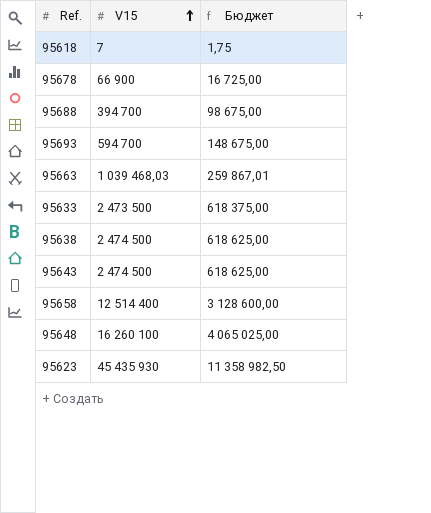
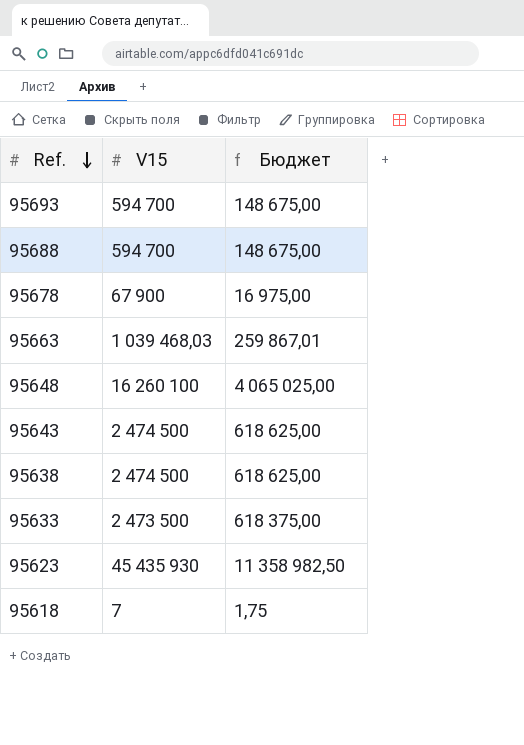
row order: V15 ascending -> Ref. descending
row 95658: 12 514 400 | 3 128 600,00 -> none
95688 | V15: 394 700 -> 594 700
95688 | Бюджет: 98 675,00 -> 148 675,00
95678 | V15: 66 900 -> 67 900
95678 | Бюджет: 16 725,00 -> 16 975,00

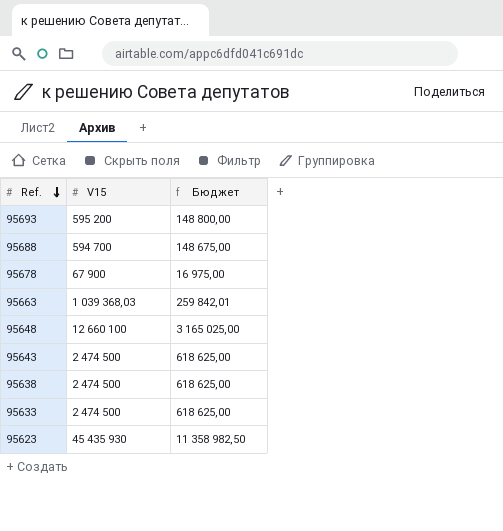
row 95618: 7 | 1,75 -> none
95693 | V15: 594 700 -> 595 200
95693 | Бюджет: 148 675,00 -> 148 800,00
95663 | V15: 1 039 468,03 -> 1 039 368,03
95663 | Бюджет: 259 867,01 -> 259 842,01
95648 | V15: 16 260 100 -> 12 660 100
95648 | Бюджет: 4 065 025,00 -> 3 165 025,00
95633 | V15: 2 473 500 -> 2 474 500
95633 | Бюджет: 618 375,00 -> 618 625,00

